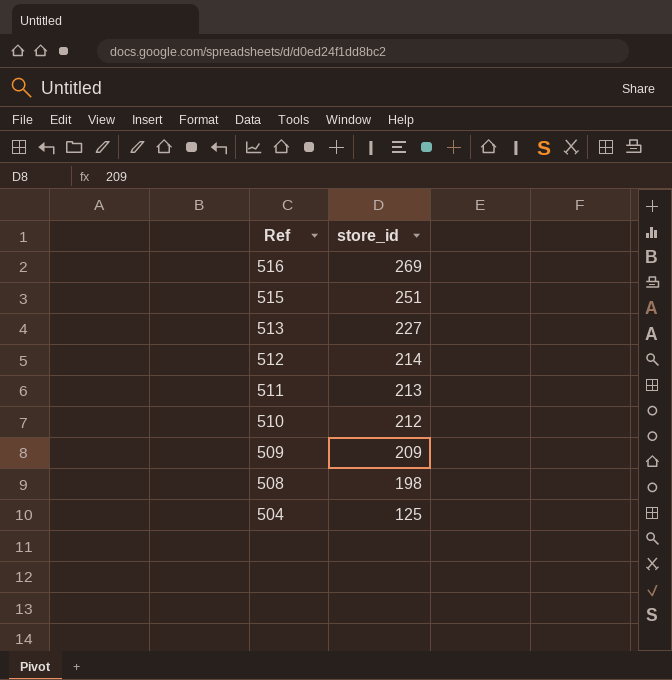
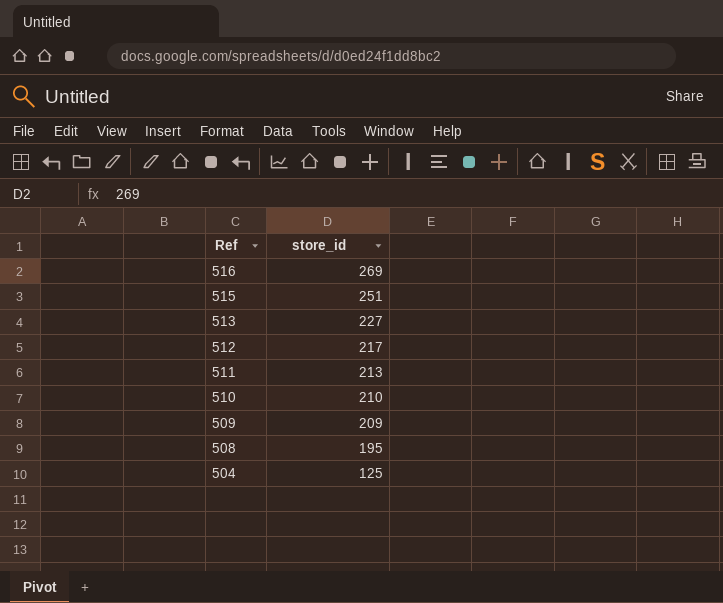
512 | store_id: 214 -> 217
510 | store_id: 212 -> 210
508 | store_id: 198 -> 195

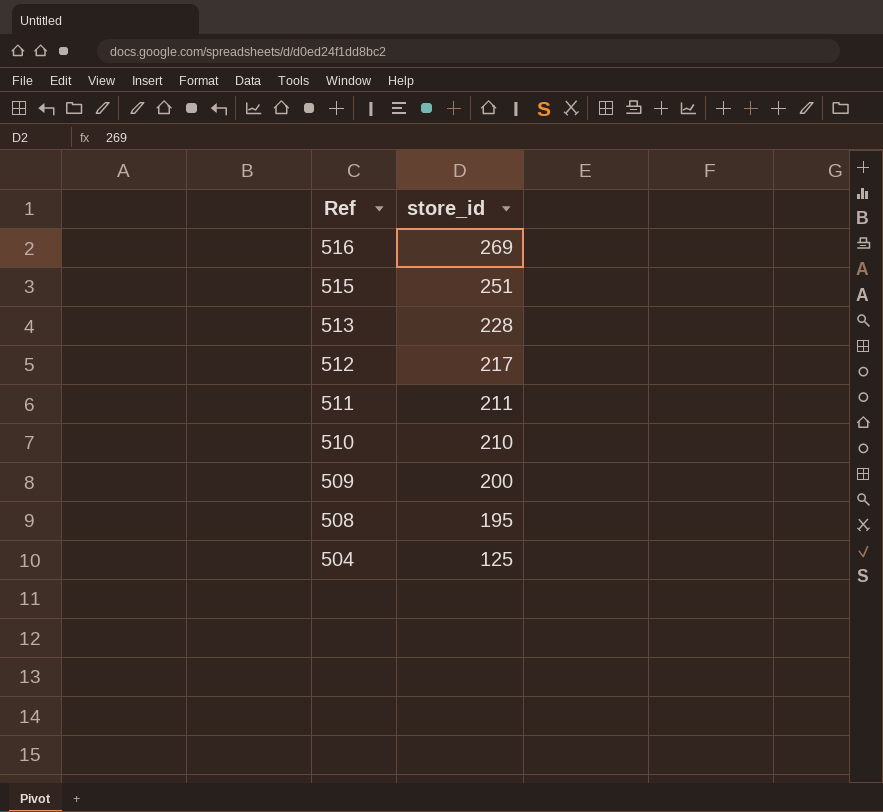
513 | store_id: 227 -> 228
511 | store_id: 213 -> 211
509 | store_id: 209 -> 200

